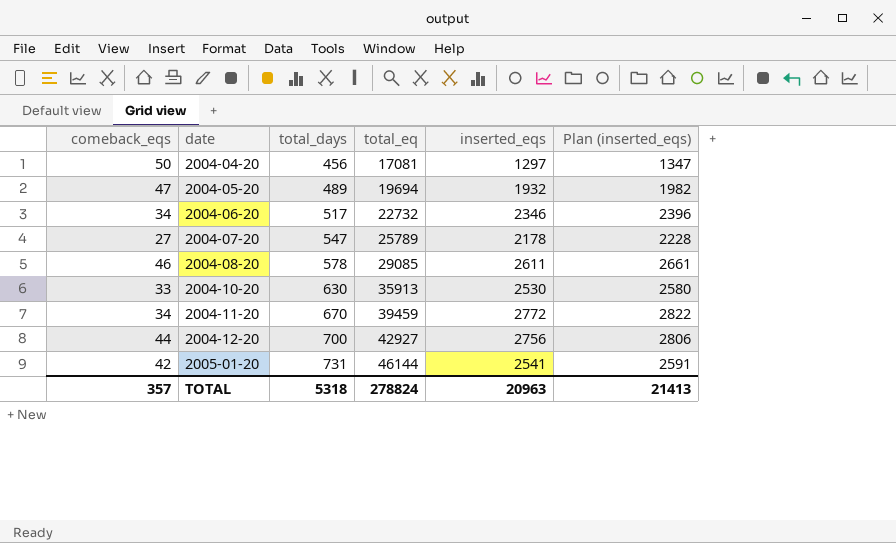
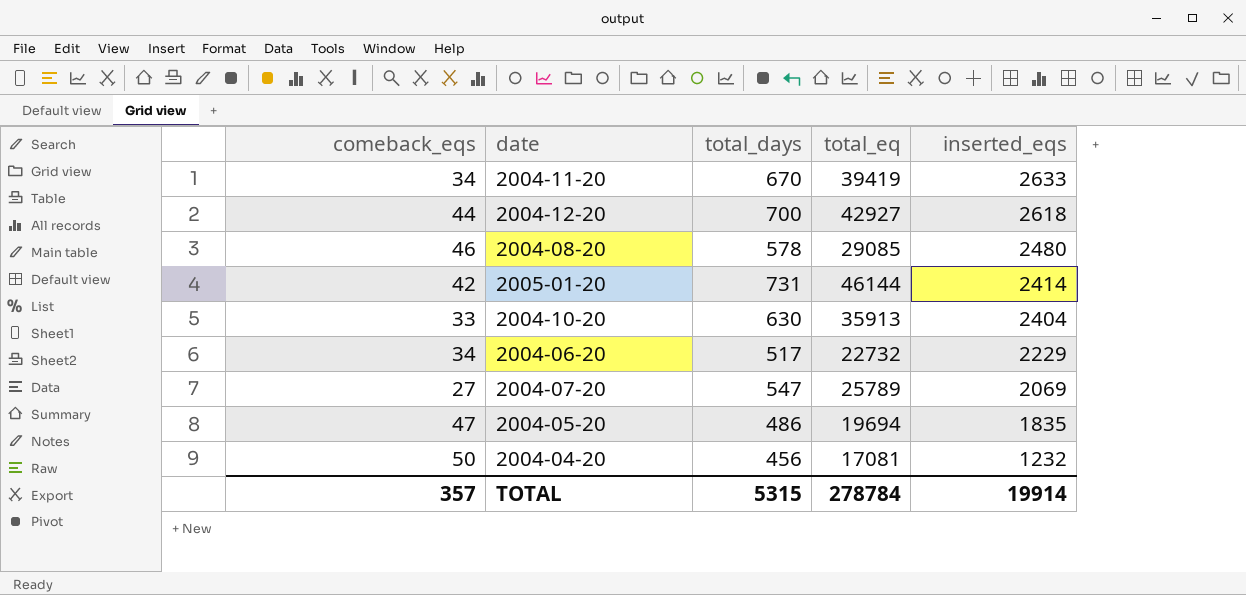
row order: date ascending -> inserted_eqs descending
column Plan (inserted_eqs) | formula: [inserted_eqs] + 50 -> none
2004-11-20 | total_eq: 39459 -> 39419
2004-11-20 | inserted_eqs: 2772 -> 2633
2004-12-20 | inserted_eqs: 2756 -> 2618
2004-08-20 | inserted_eqs: 2611 -> 2480
2005-01-20 | inserted_eqs: 2541 -> 2414
2004-10-20 | inserted_eqs: 2530 -> 2404
2004-06-20 | inserted_eqs: 2346 -> 2229
2004-07-20 | inserted_eqs: 2178 -> 2069
2004-05-20 | total_days: 489 -> 486
2004-05-20 | inserted_eqs: 1932 -> 1835
2004-04-20 | inserted_eqs: 1297 -> 1232
TOTAL | total_days: 5318 -> 5315
TOTAL | total_eq: 278824 -> 278784
TOTAL | inserted_eqs: 20963 -> 19914

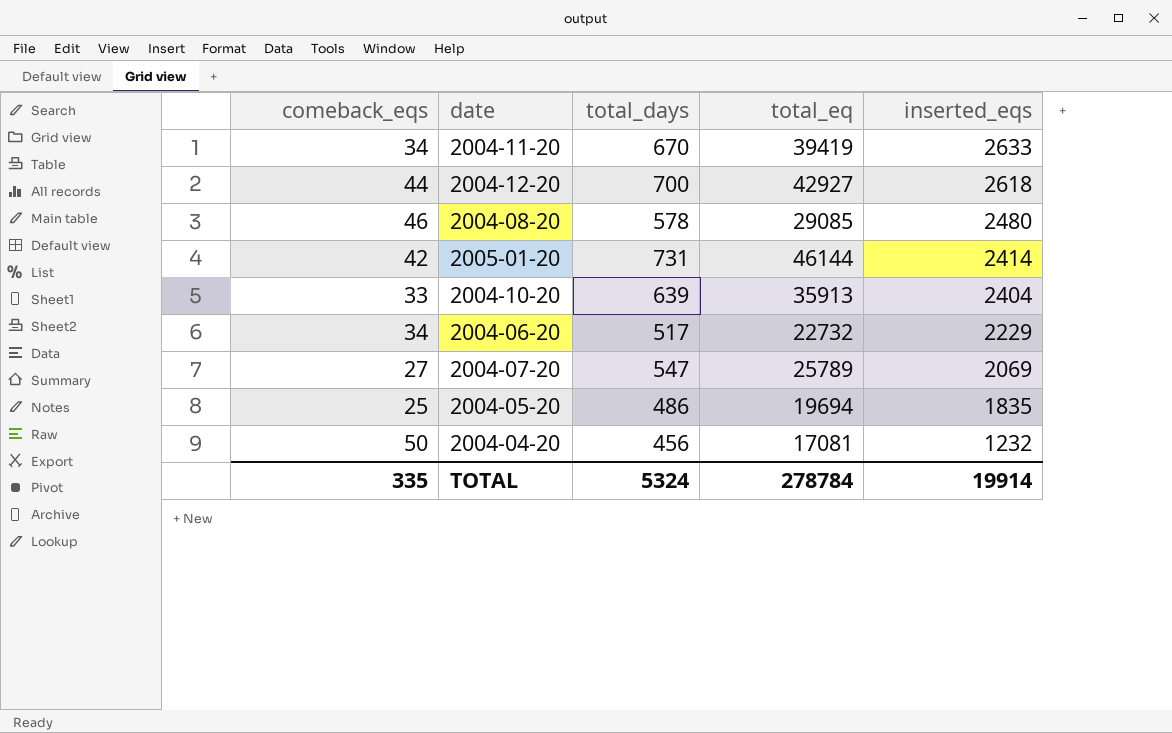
2004-10-20 | total_days: 630 -> 639
2004-05-20 | comeback_eqs: 47 -> 25
TOTAL | comeback_eqs: 357 -> 335
TOTAL | total_days: 5315 -> 5324

